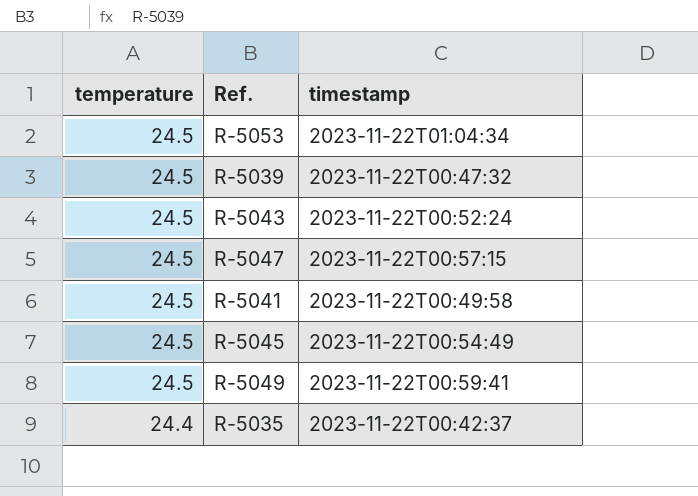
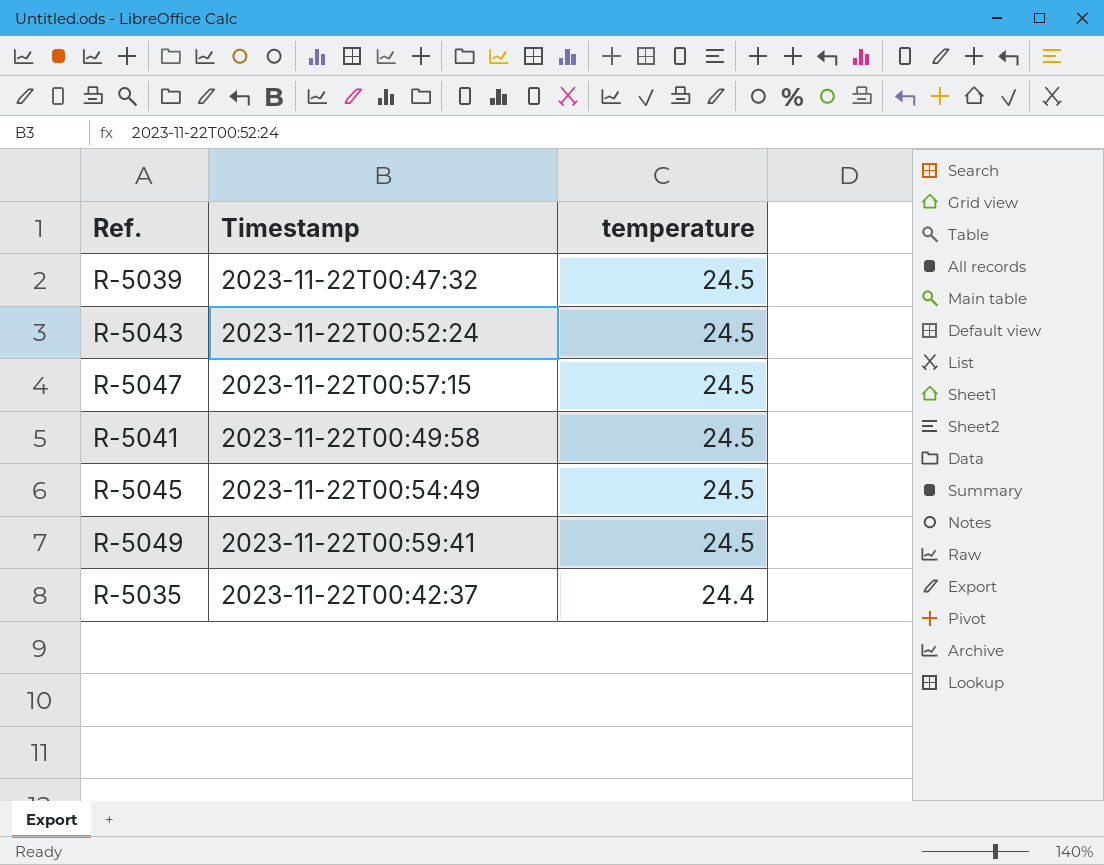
column name: timestamp -> Timestamp
column temperature | position: 1 -> 3
row R-5053: 24.5 | 2023-11-22T01:04:34 -> none

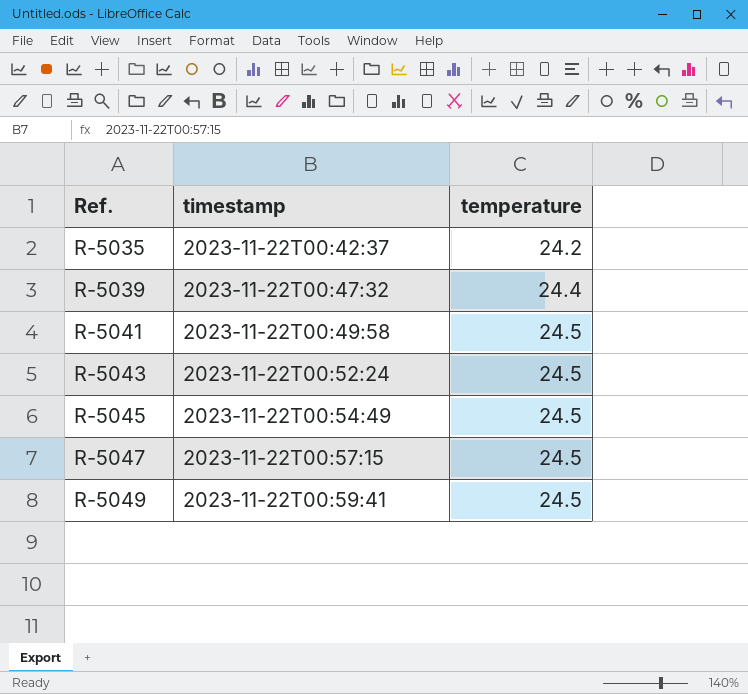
row order: temperature descending -> Ref. ascending
column name: Timestamp -> timestamp
R-5035 | temperature: 24.4 -> 24.2
R-5039 | temperature: 24.5 -> 24.4

